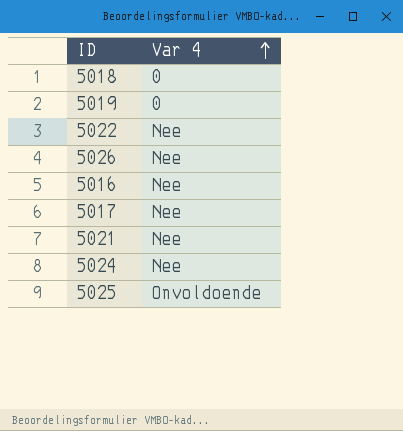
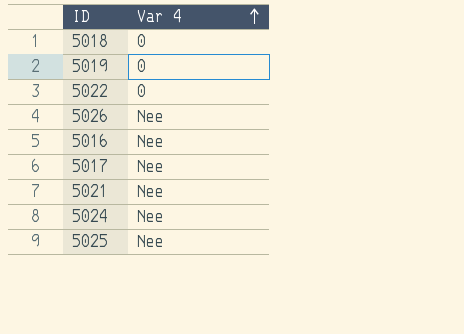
5022 | Var 4: Nee -> 0
5025 | Var 4: Onvoldoende -> Nee

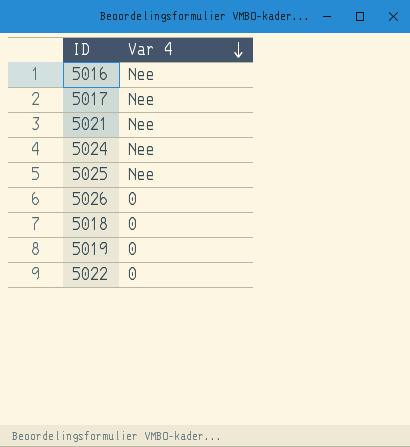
row order: Var 4 ascending -> Var 4 descending
5026 | Var 4: Nee -> 0

